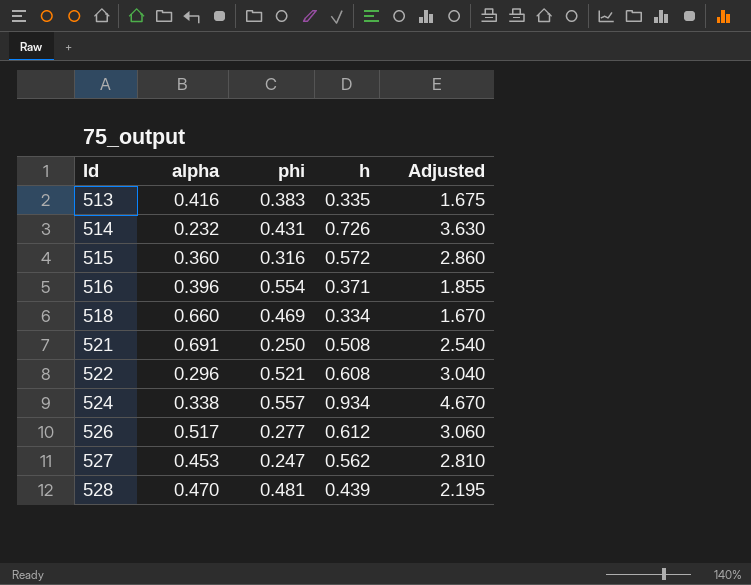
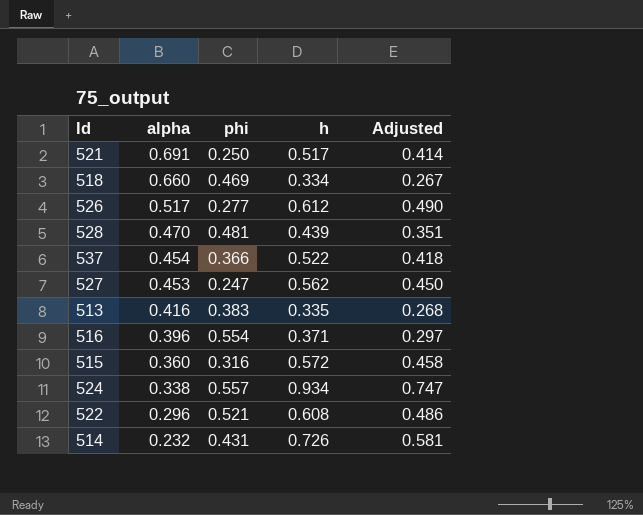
row order: Id ascending -> alpha descending
column Adjusted | formula: [h] * 5 -> [h] * 0.8
521 | h: 0.508 -> 0.517
row 537: none -> 0.454 | 0.366 | 0.522 | 0.418

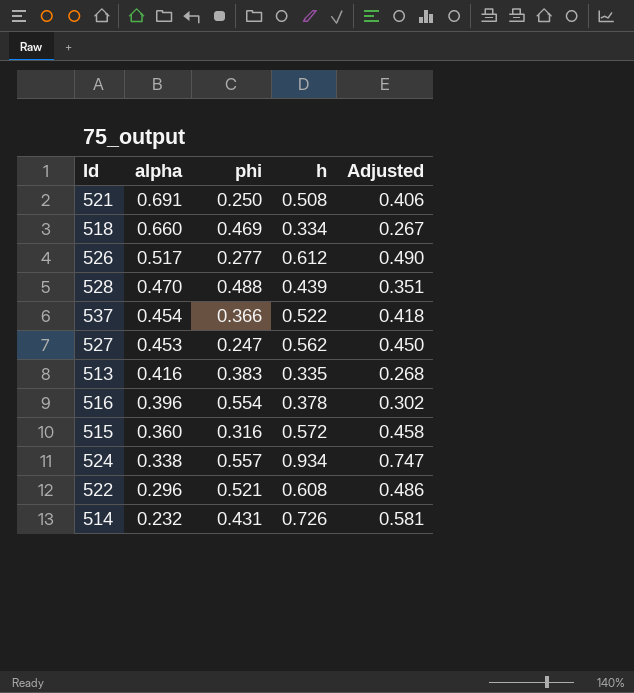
521 | h: 0.517 -> 0.508
521 | Adjusted: 0.414 -> 0.406
528 | phi: 0.481 -> 0.488
516 | h: 0.371 -> 0.378
516 | Adjusted: 0.297 -> 0.302

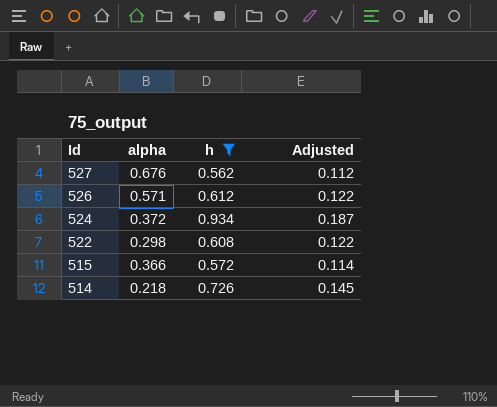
filter: none -> h >= 0.562
row order: alpha descending -> Id descending
column phi | position: 3 -> none
column Adjusted | formula: [h] * 0.8 -> [h] * 0.2
527 | alpha: 0.453 -> 0.676
526 | alpha: 0.517 -> 0.571
524 | alpha: 0.338 -> 0.372
522 | alpha: 0.296 -> 0.298
515 | alpha: 0.360 -> 0.366
514 | alpha: 0.232 -> 0.218

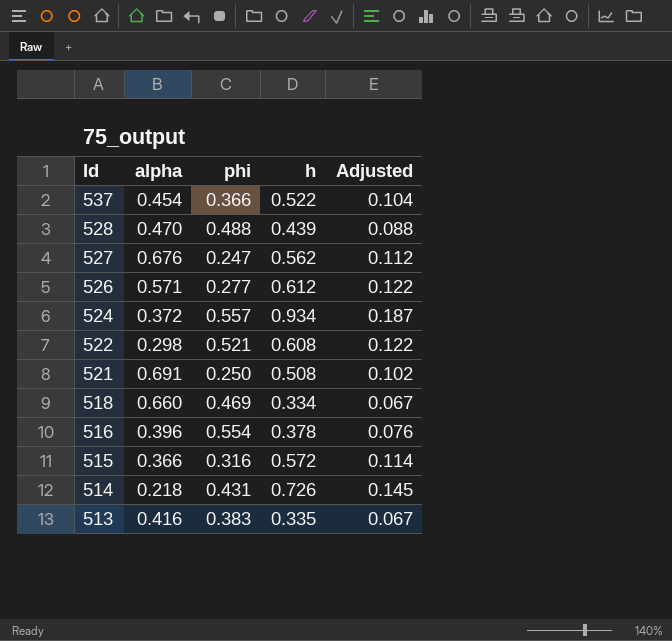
filter: h >= 0.562 -> none
column phi | position: none -> 3

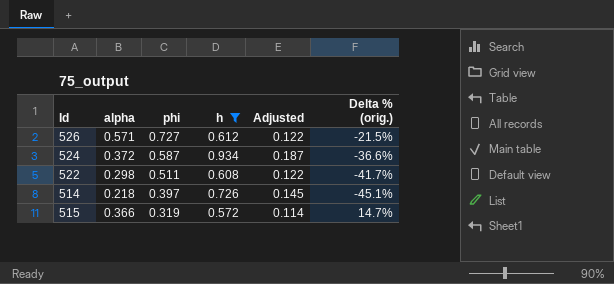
filter: none -> h >= 0.572
row order: Id descending -> phi descending
column Delta % (orig.) | formula: none -> ([alpha] - [phi]) / [phi]
526 | phi: 0.277 -> 0.727
524 | phi: 0.557 -> 0.587
522 | phi: 0.521 -> 0.511
514 | phi: 0.431 -> 0.397
515 | phi: 0.316 -> 0.319

